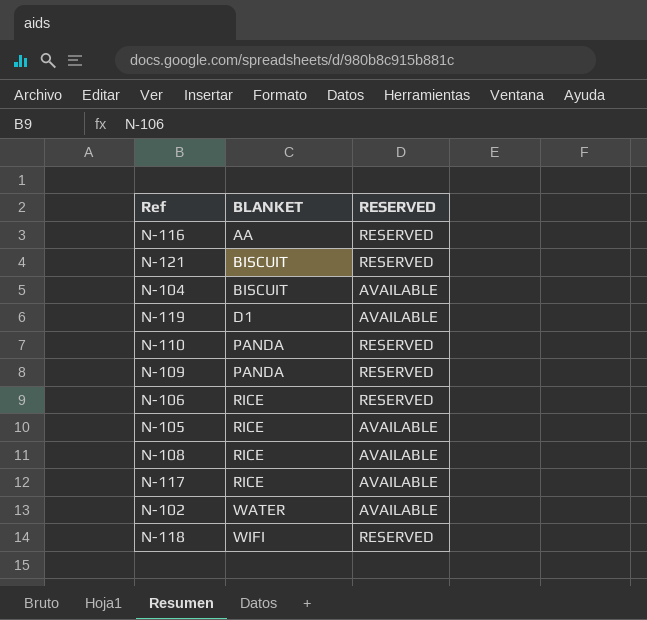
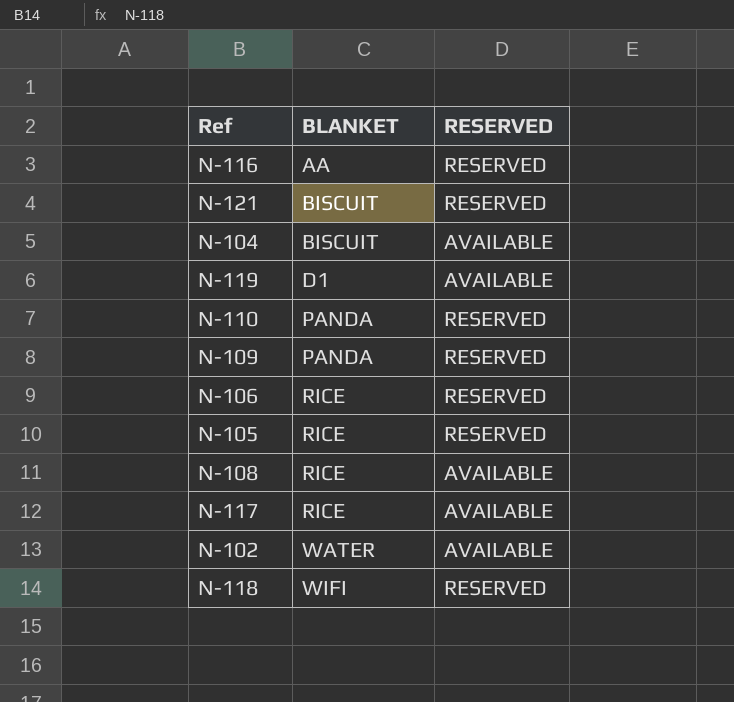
N-105 | RESERVED: AVAILABLE -> RESERVED

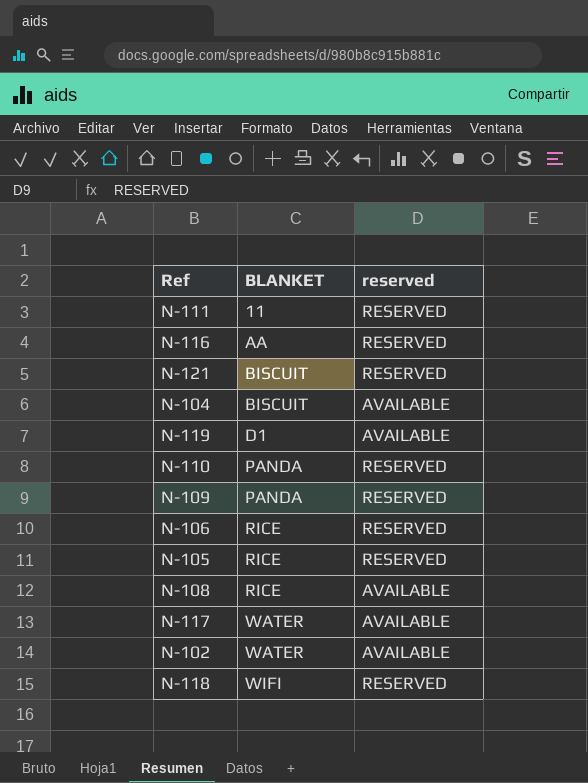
column name: RESERVED -> reserved
row N-111: none -> 11 | RESERVED
N-117 | BLANKET: RICE -> WATER

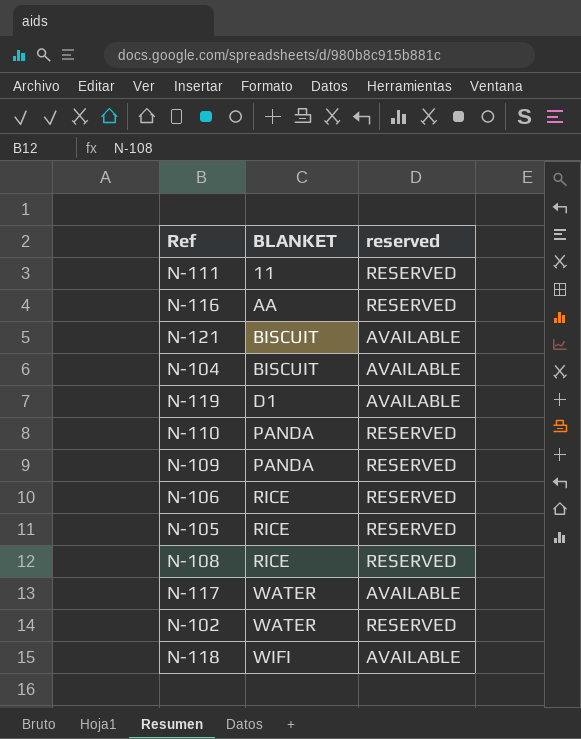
N-121 | reserved: RESERVED -> AVAILABLE
N-108 | reserved: AVAILABLE -> RESERVED
N-102 | reserved: AVAILABLE -> RESERVED
N-118 | reserved: RESERVED -> AVAILABLE

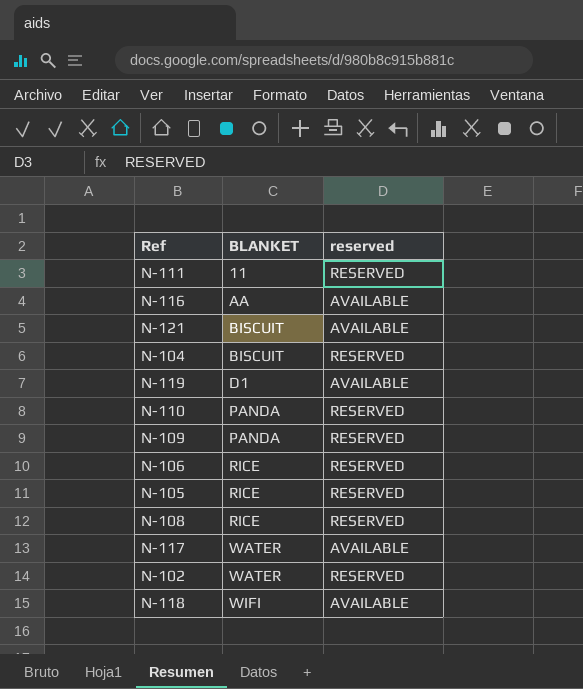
N-116 | reserved: RESERVED -> AVAILABLE
N-104 | reserved: AVAILABLE -> RESERVED

